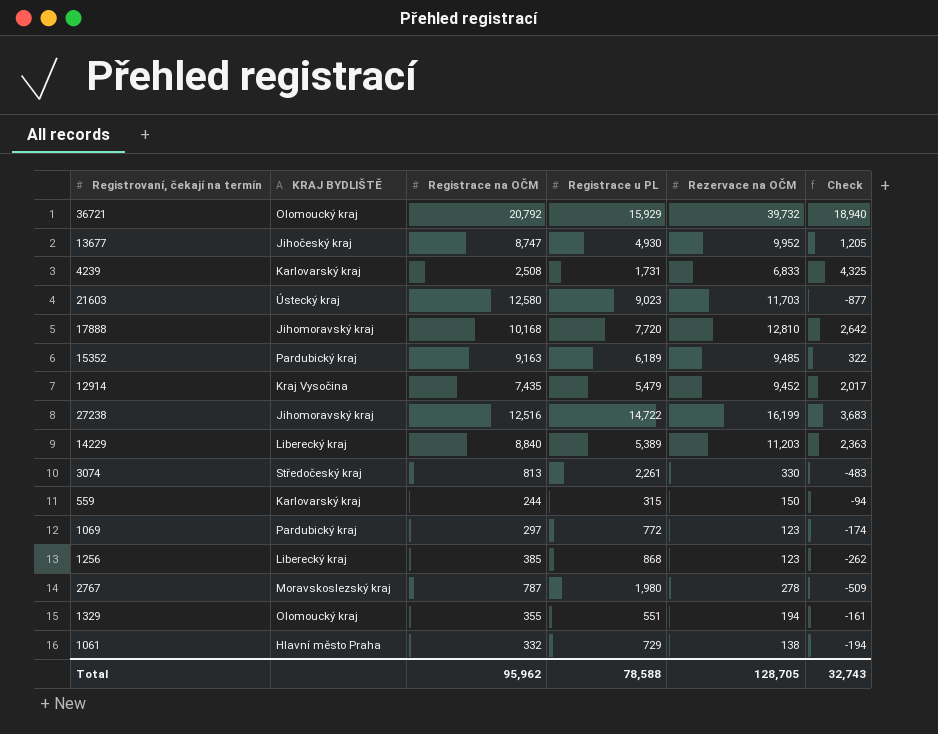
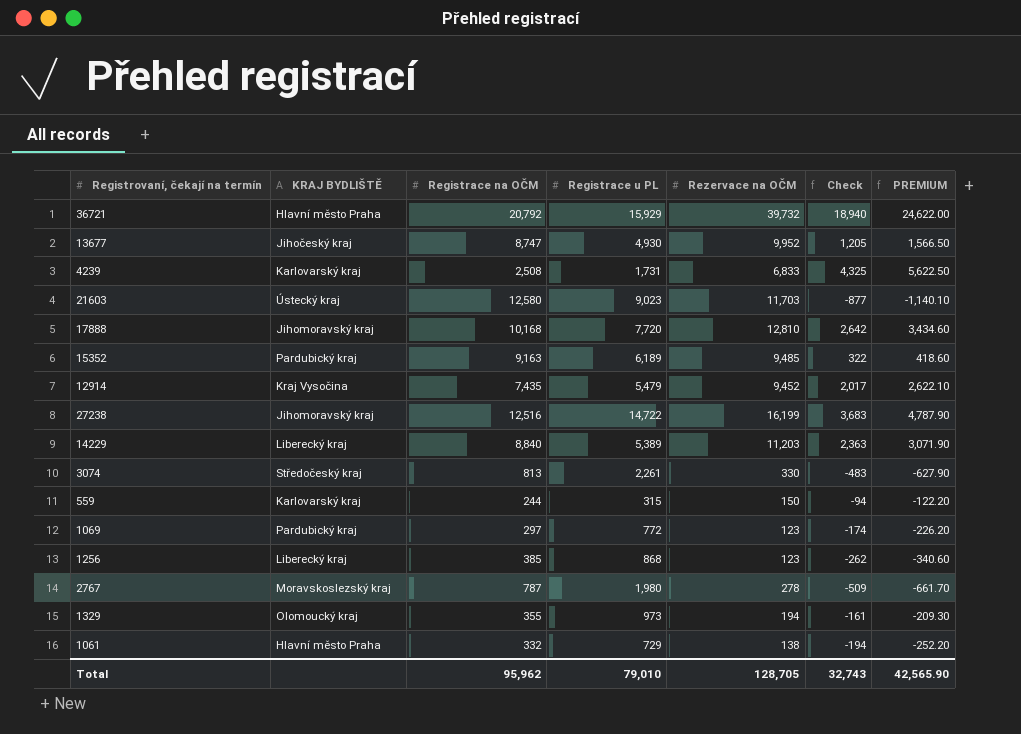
column PREMIUM | formula: none -> [Check] * 1.3
36721 | KRAJ BYDLIŠTĚ: Olomoucký kraj -> Hlavní město Praha
1329 | Registrace u PL: 551 -> 973
Total | Registrace u PL: 78,588 -> 79,010

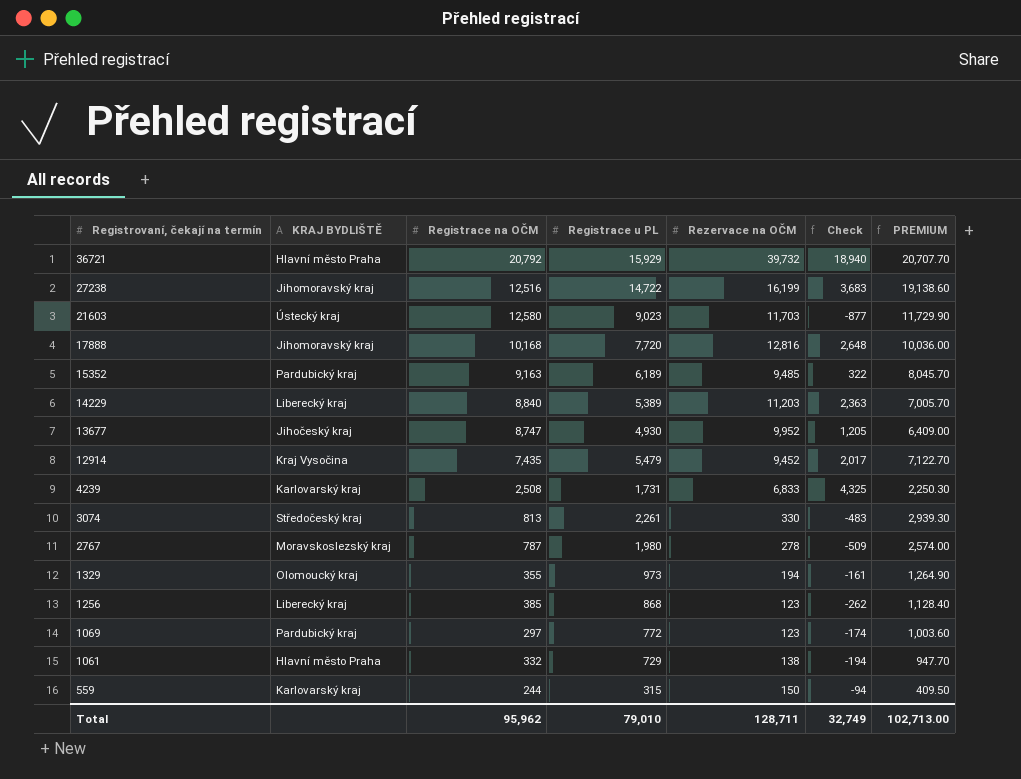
row order: none -> Registrovaní, čekají na termín descending
column PREMIUM | formula: [Check] * 1.3 -> [Registrace u PL] * 1.3
17888 | Rezervace na OČM: 12,810 -> 12,816
17888 | Check: 2,642 -> 2,648
Total | Rezervace na OČM: 128,705 -> 128,711
Total | Check: 32,743 -> 32,749
Total | PREMIUM: 42,565.90 -> 102,713.00

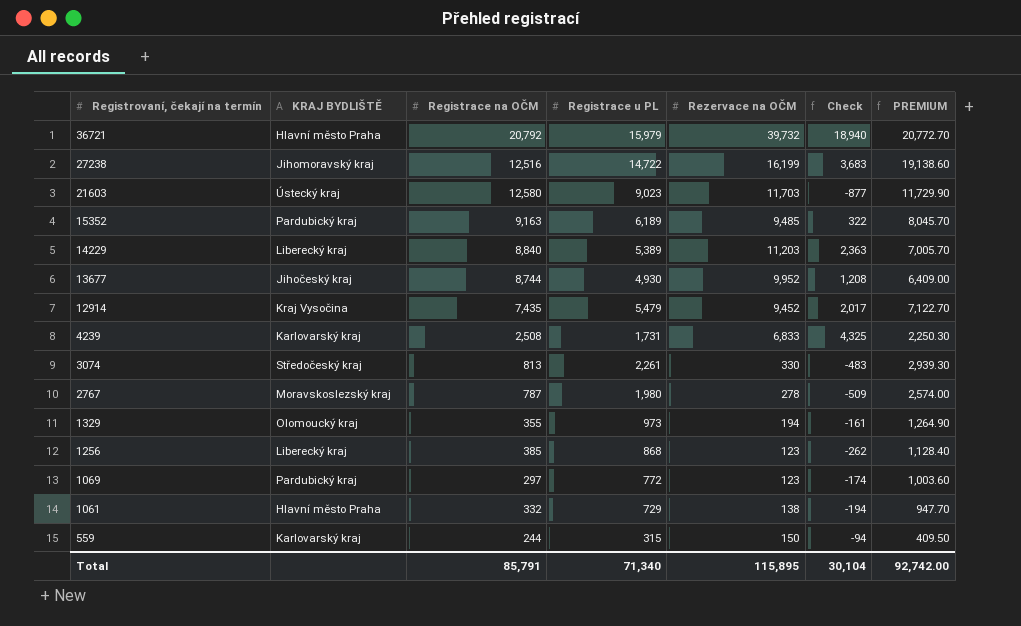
row 17888: Jihomoravský kraj | 10,168 | 7,720 | 12,816 | 2,648 | 10,036.00 -> none
36721 | Registrace u PL: 15,929 -> 15,979
36721 | PREMIUM: 20,707.70 -> 20,772.70
13677 | Registrace na OČM: 8,747 -> 8,744
13677 | Check: 1,205 -> 1,208
Total | Registrace na OČM: 95,962 -> 85,791
Total | Registrace u PL: 79,010 -> 71,340
Total | Rezervace na OČM: 128,711 -> 115,895
Total | Check: 32,749 -> 30,104
Total | PREMIUM: 102,713.00 -> 92,742.00

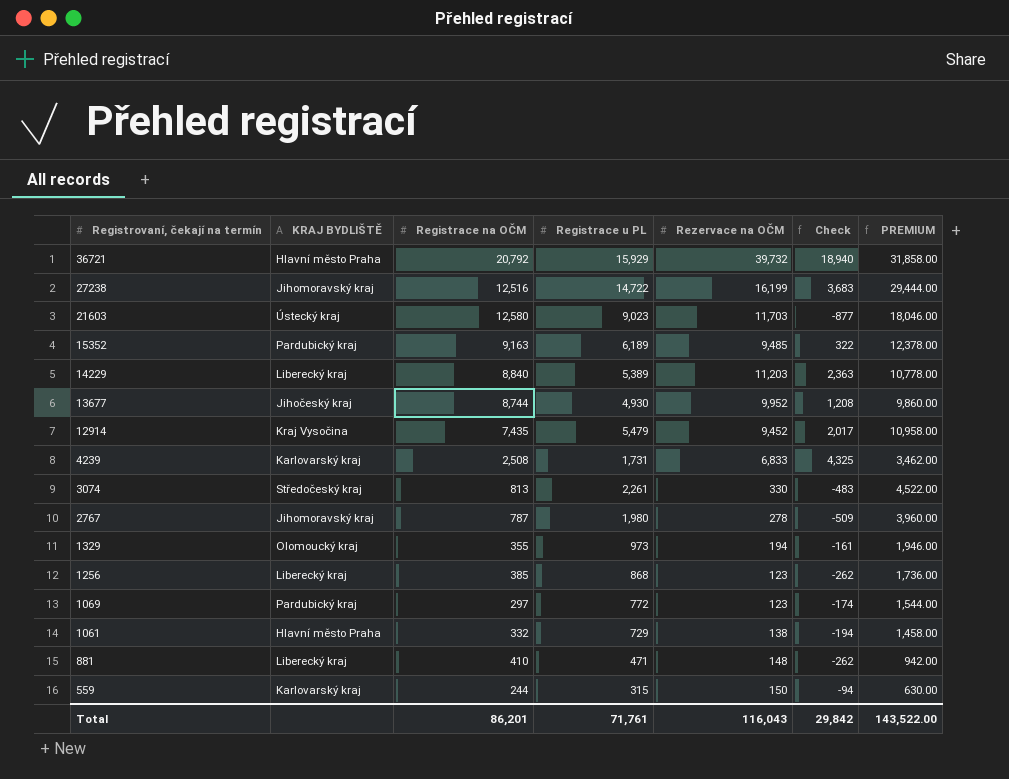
column PREMIUM | formula: [Registrace u PL] * 1.3 -> [Registrace u PL] * 2
36721 | Registrace u PL: 15,979 -> 15,929
2767 | KRAJ BYDLIŠTĚ: Moravskoslezský kraj -> Jihomoravský kraj
row 881: none -> Liberecký kraj | 410 | 471 | 148 | -262 | 942.00
Total | Registrace na OČM: 85,791 -> 86,201
Total | Registrace u PL: 71,340 -> 71,761
Total | Rezervace na OČM: 115,895 -> 116,043
Total | Check: 30,104 -> 29,842
Total | PREMIUM: 92,742.00 -> 143,522.00

